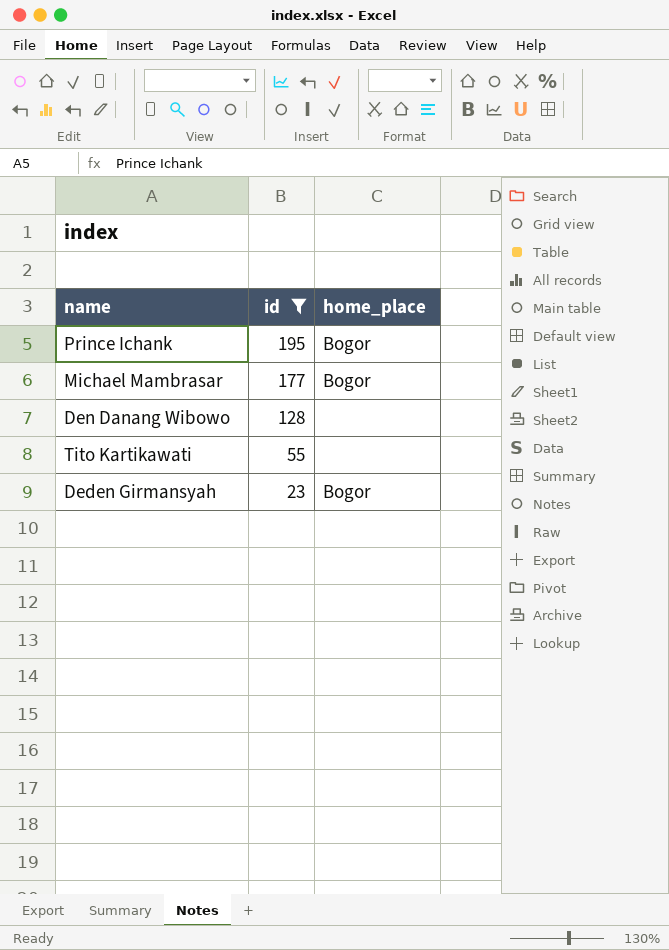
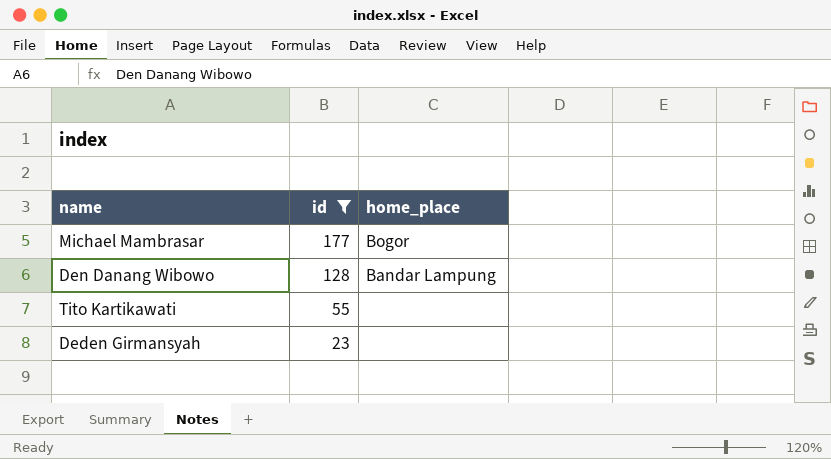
row Prince Ichank: 195 | Bogor -> none
Den Danang Wibowo | home_place: none -> Bandar Lampung
Deden Girmansyah | home_place: Bogor -> none

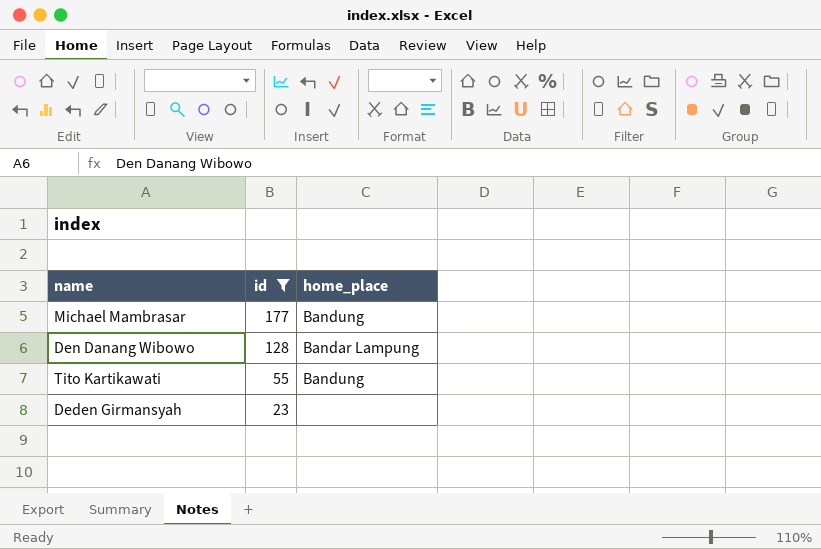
Michael Mambrasar | home_place: Bogor -> Bandung
Tito Kartikawati | home_place: none -> Bandung

